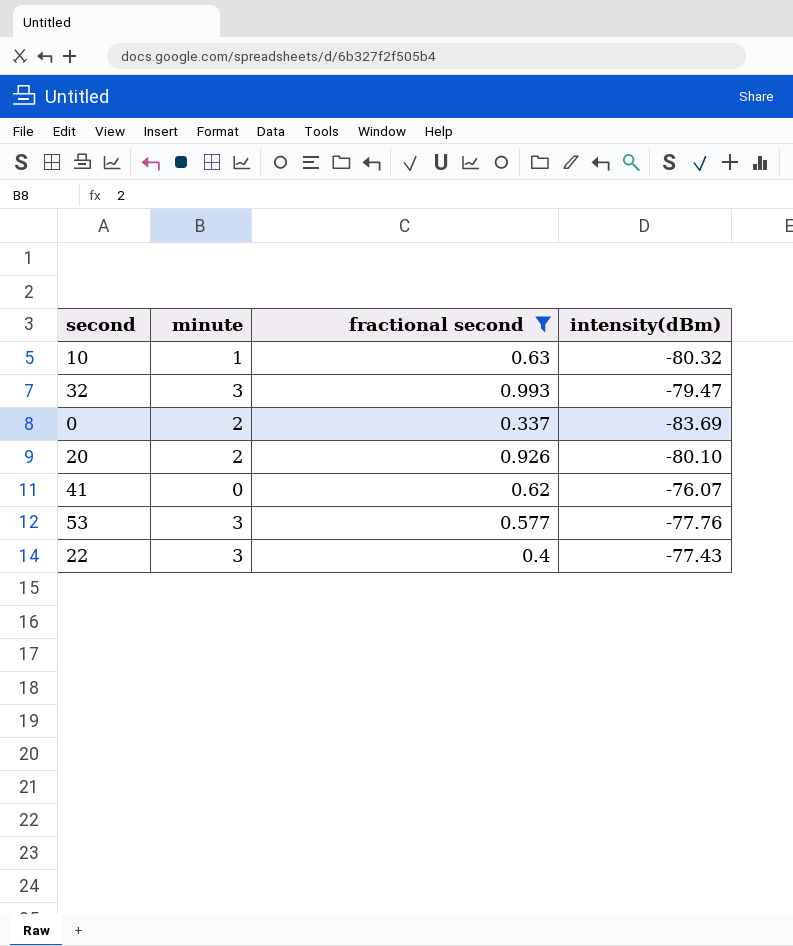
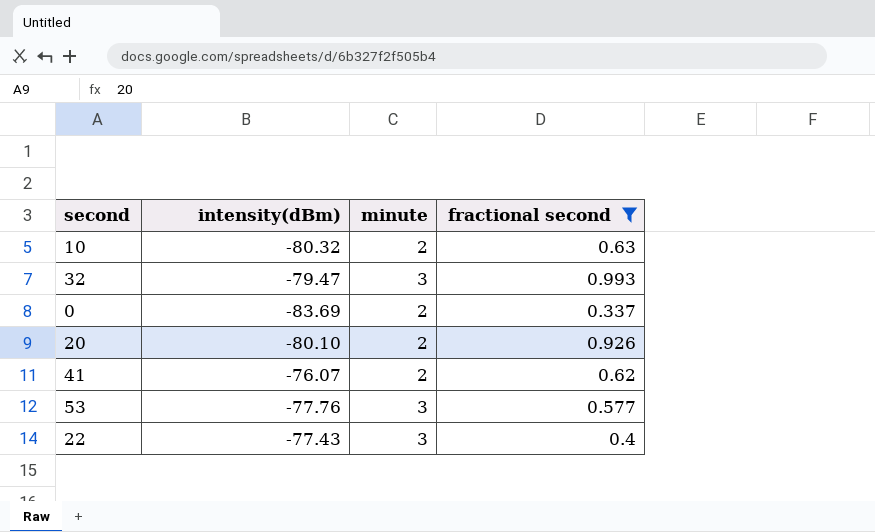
column intensity(dBm) | position: 4 -> 2
10 | minute: 1 -> 2
41 | minute: 0 -> 2

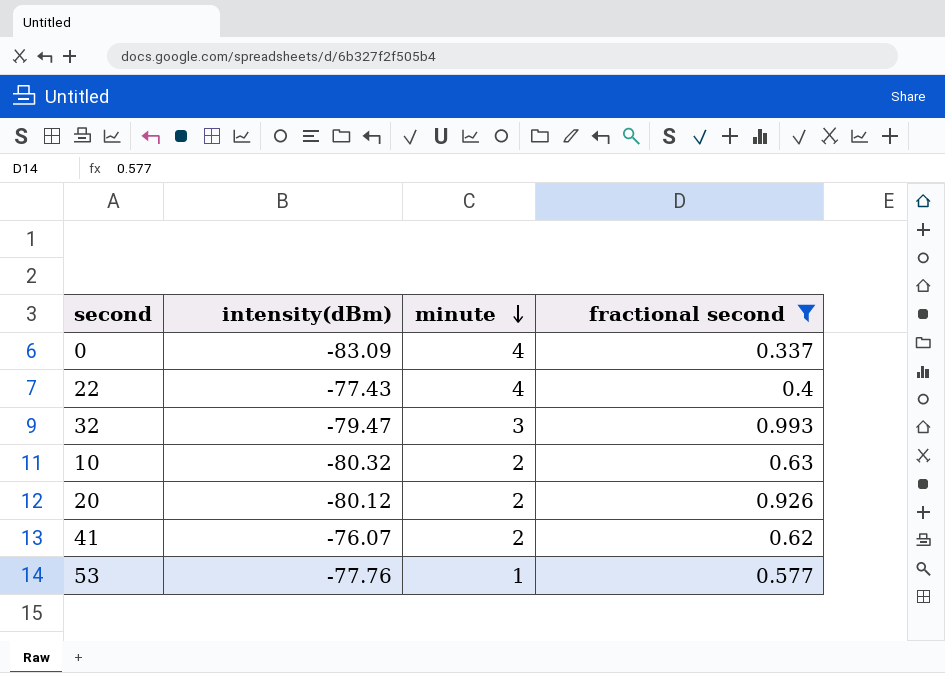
row order: none -> minute descending
0 | intensity(dBm): -83.69 -> -83.09
0 | minute: 2 -> 4
22 | minute: 3 -> 4
20 | intensity(dBm): -80.10 -> -80.12
53 | minute: 3 -> 1

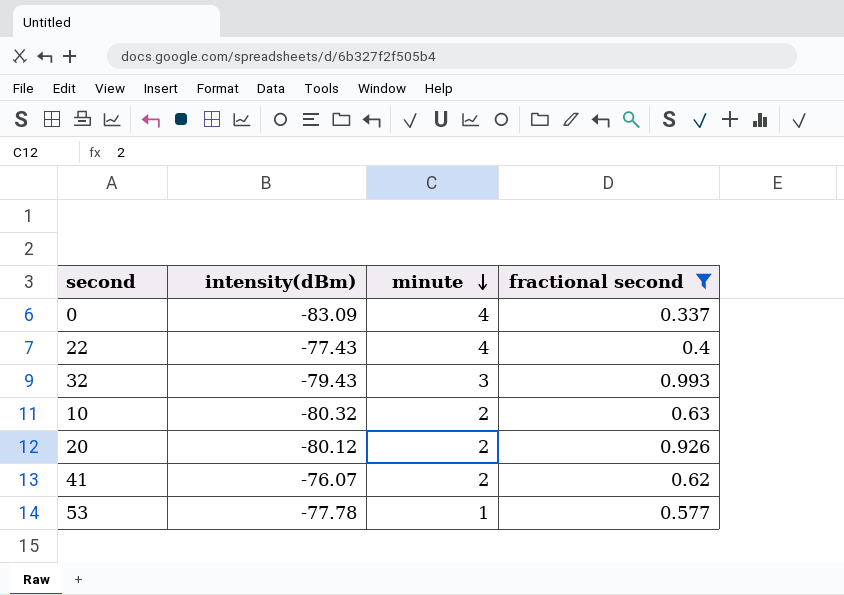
32 | intensity(dBm): -79.47 -> -79.43
53 | intensity(dBm): -77.76 -> -77.78

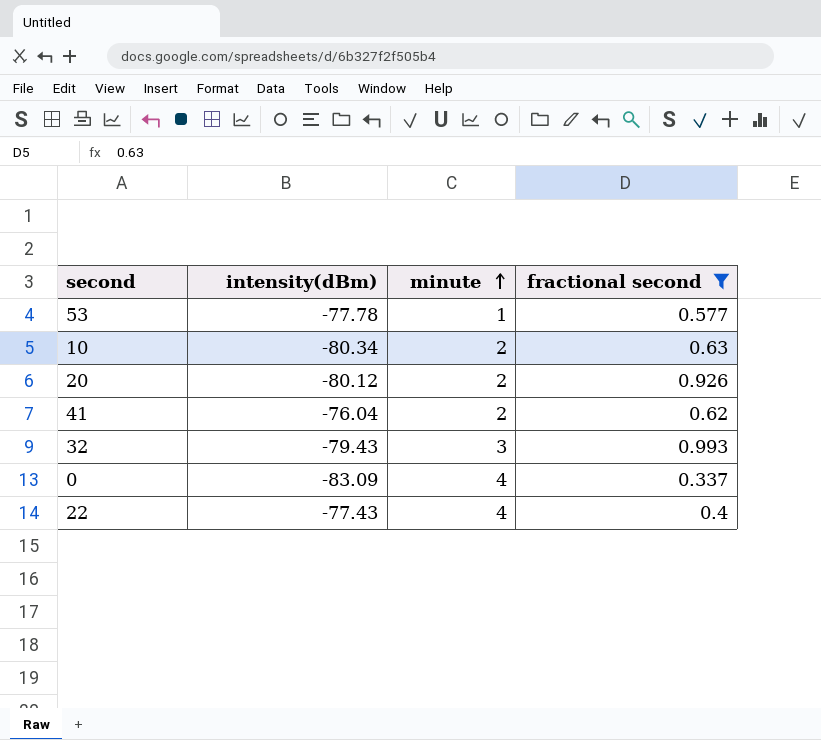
row order: minute descending -> minute ascending
10 | intensity(dBm): -80.32 -> -80.34
41 | intensity(dBm): -76.07 -> -76.04

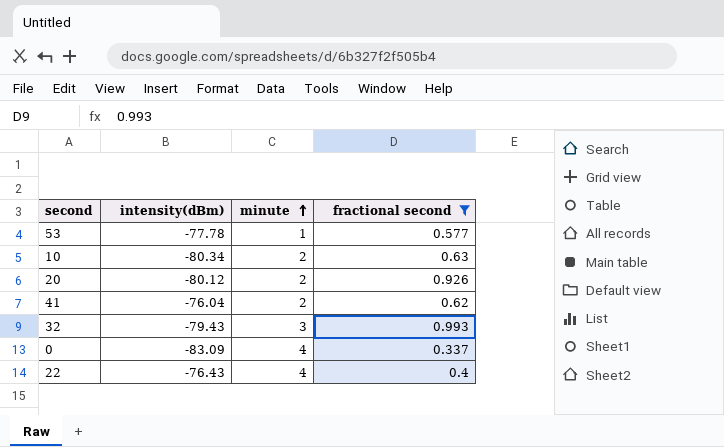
22 | intensity(dBm): -77.43 -> -76.43

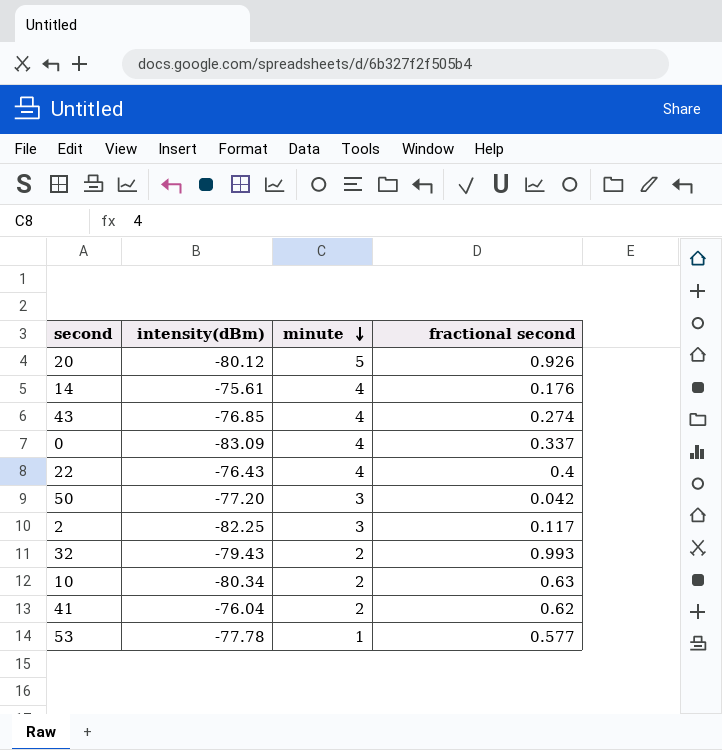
filter: fractional second >= 0.337 -> none
row order: minute ascending -> minute descending
20 | minute: 2 -> 5
32 | minute: 3 -> 2

